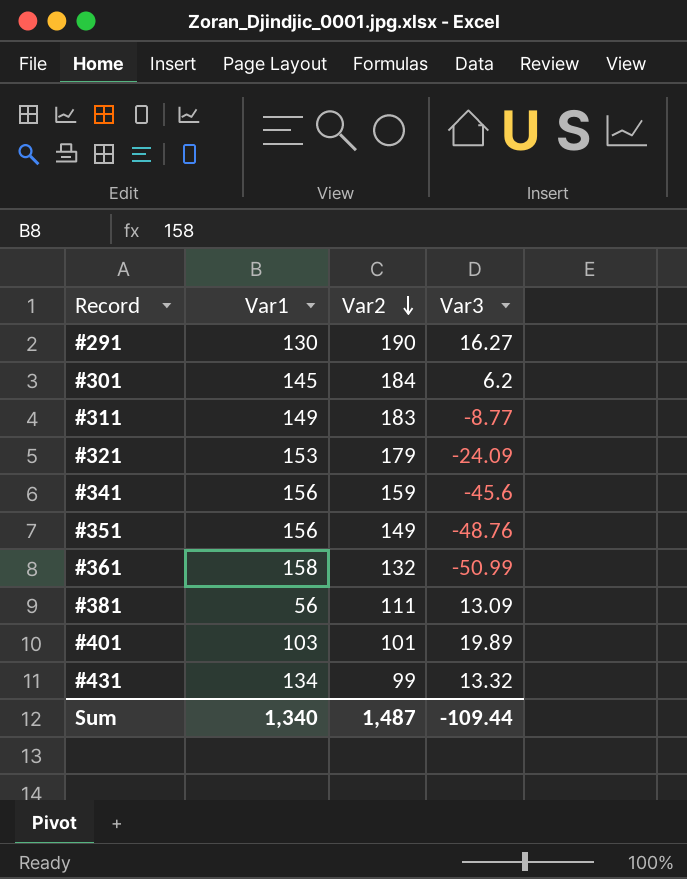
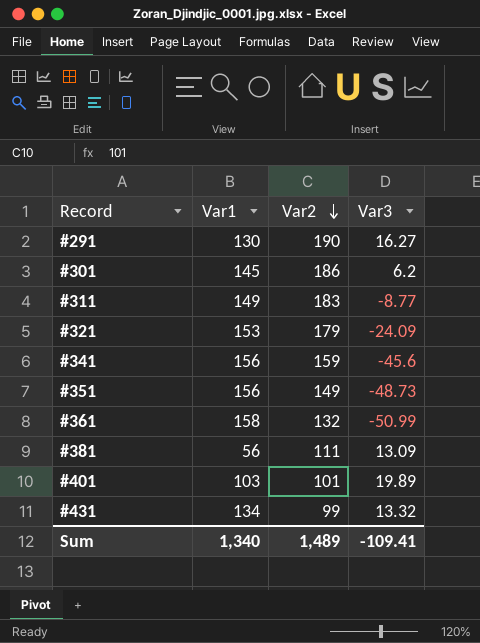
#301 | Var2: 184 -> 186
#351 | Var3: -48.76 -> -48.73
Sum | Var2: 1,487 -> 1,489
Sum | Var3: -109.44 -> -109.41

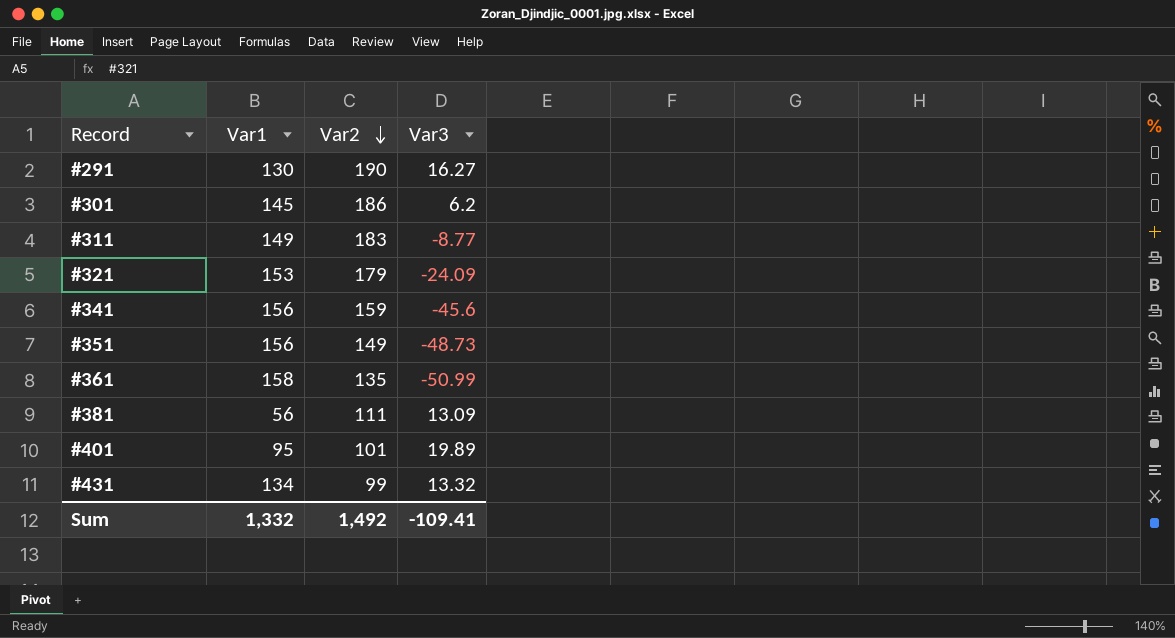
#361 | Var2: 132 -> 135
#401 | Var1: 103 -> 95
Sum | Var1: 1,340 -> 1,332
Sum | Var2: 1,489 -> 1,492

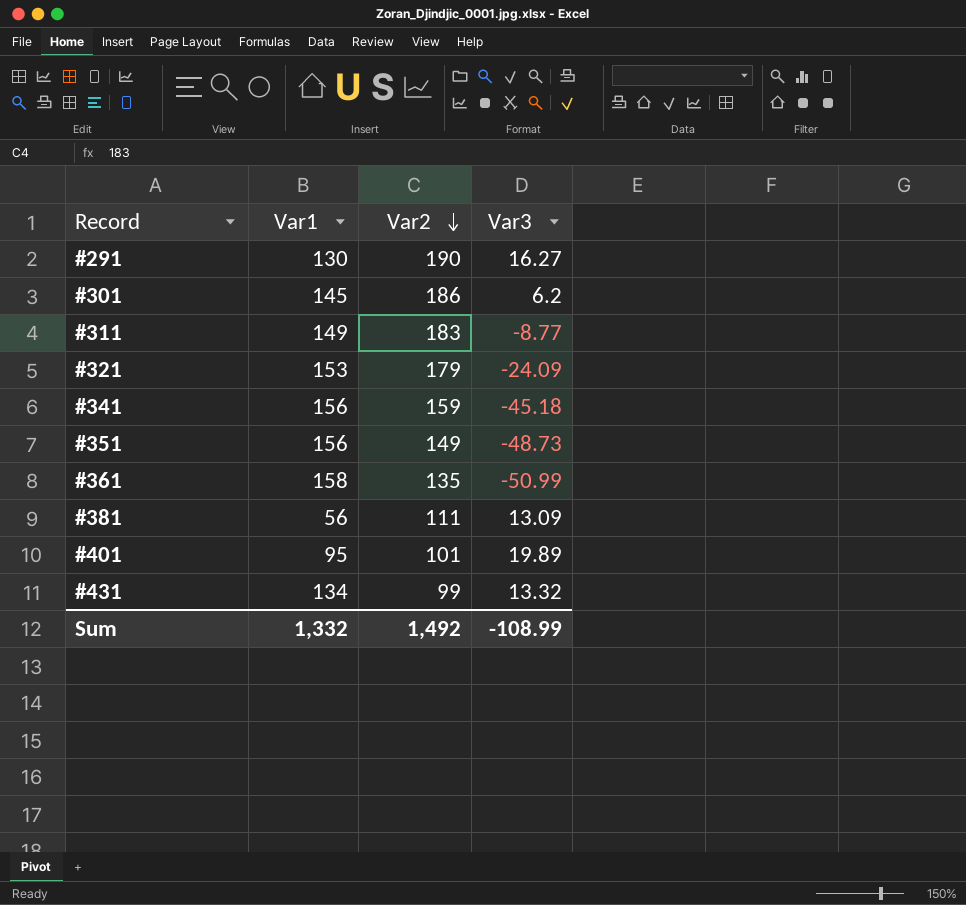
#341 | Var3: -45.6 -> -45.18
Sum | Var3: -109.41 -> -108.99

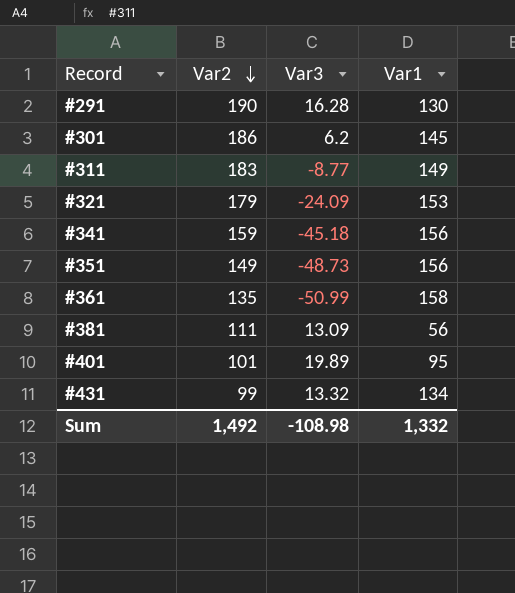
column Var1 | position: 2 -> 4
#291 | Var3: 16.27 -> 16.28
Sum | Var3: -108.99 -> -108.98

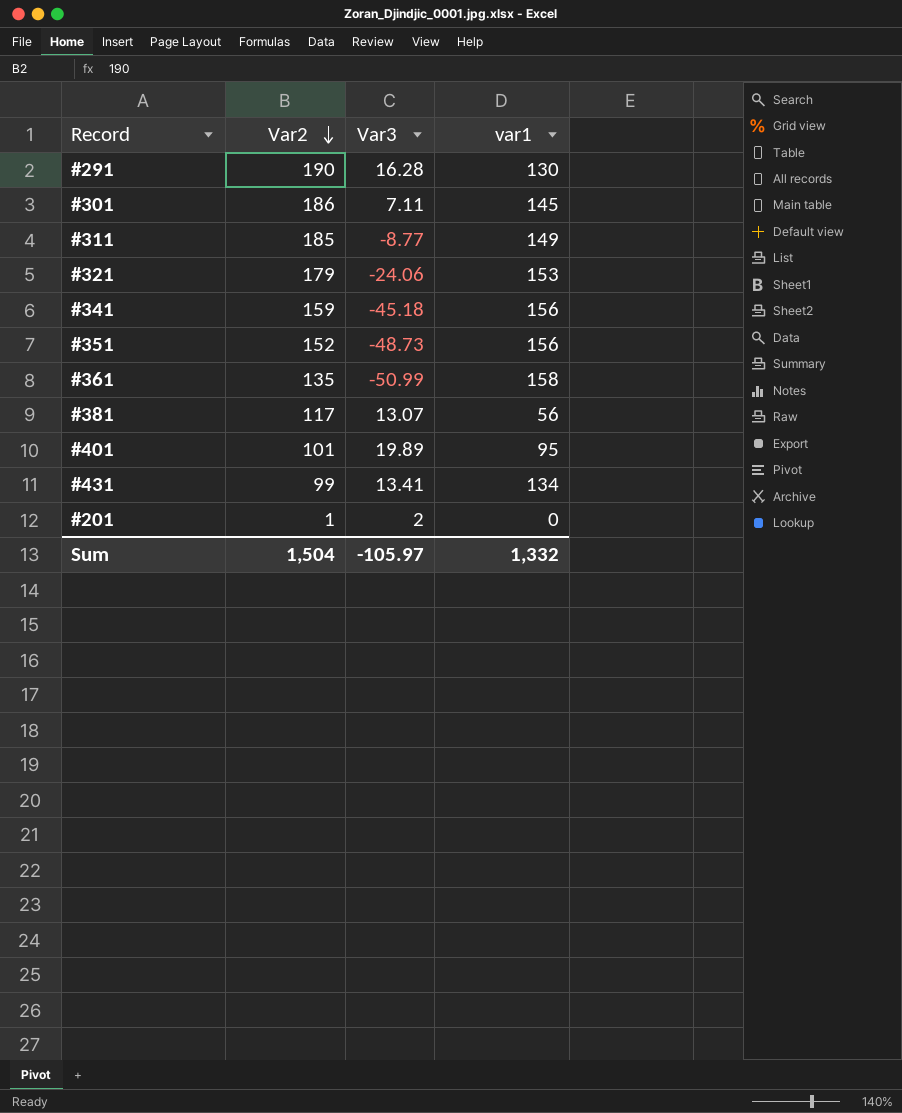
column name: Var1 -> var1
#301 | Var3: 6.2 -> 7.11
#311 | Var2: 183 -> 185
#321 | Var3: -24.09 -> -24.06
#351 | Var2: 149 -> 152
#381 | Var2: 111 -> 117
#381 | Var3: 13.09 -> 13.07
#431 | Var3: 13.32 -> 13.41
row #201: none -> 1 | 2 | 0
Sum | Var2: 1,492 -> 1,504
Sum | Var3: -108.98 -> -105.97

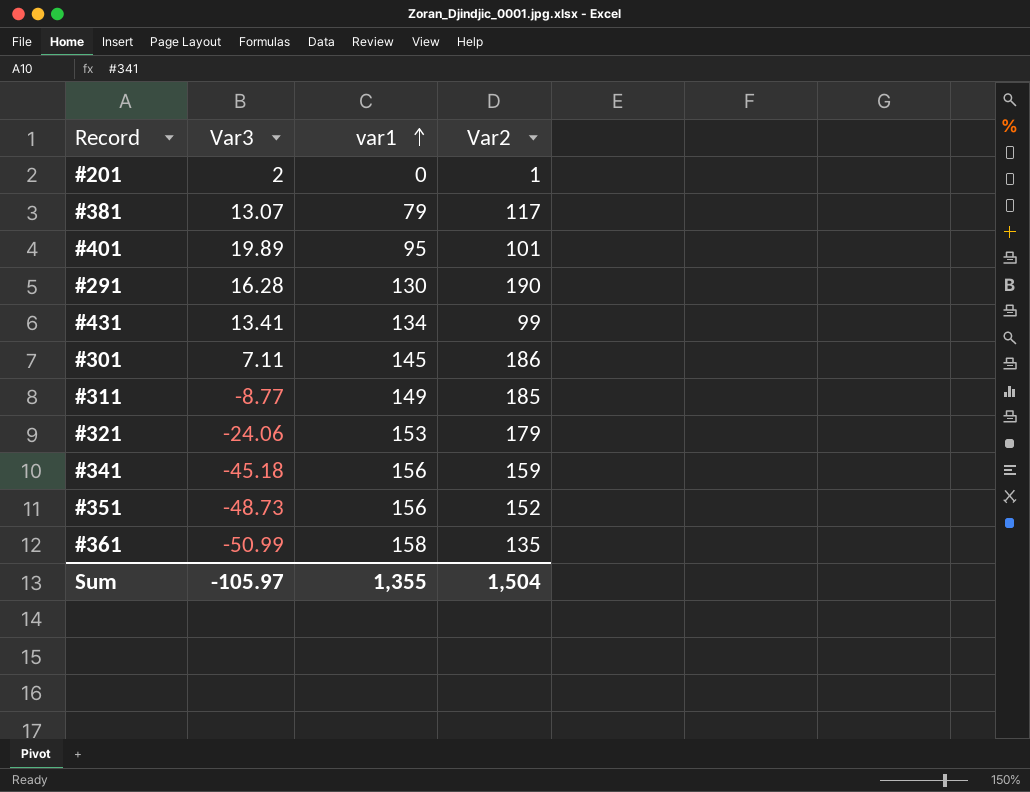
row order: Var2 descending -> var1 ascending
column Var2 | position: 2 -> 4
#381 | var1: 56 -> 79
Sum | var1: 1,332 -> 1,355

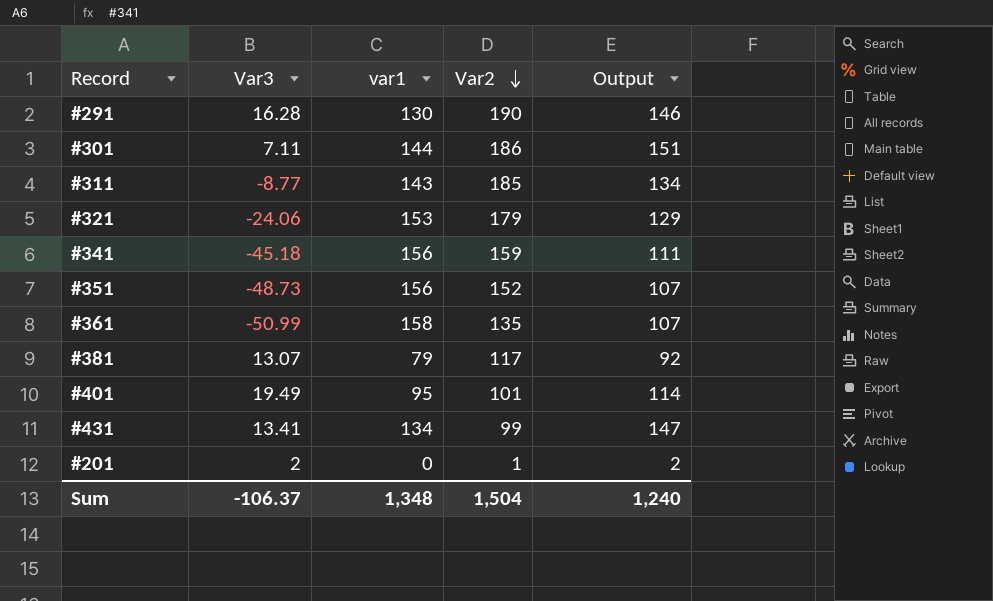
row order: var1 ascending -> Var2 descending
column Output | formula: none -> [Var3] + [var1]
#301 | var1: 145 -> 144
#311 | var1: 149 -> 143
#401 | Var3: 19.89 -> 19.49
Sum | Var3: -105.97 -> -106.37
Sum | var1: 1,355 -> 1,348

